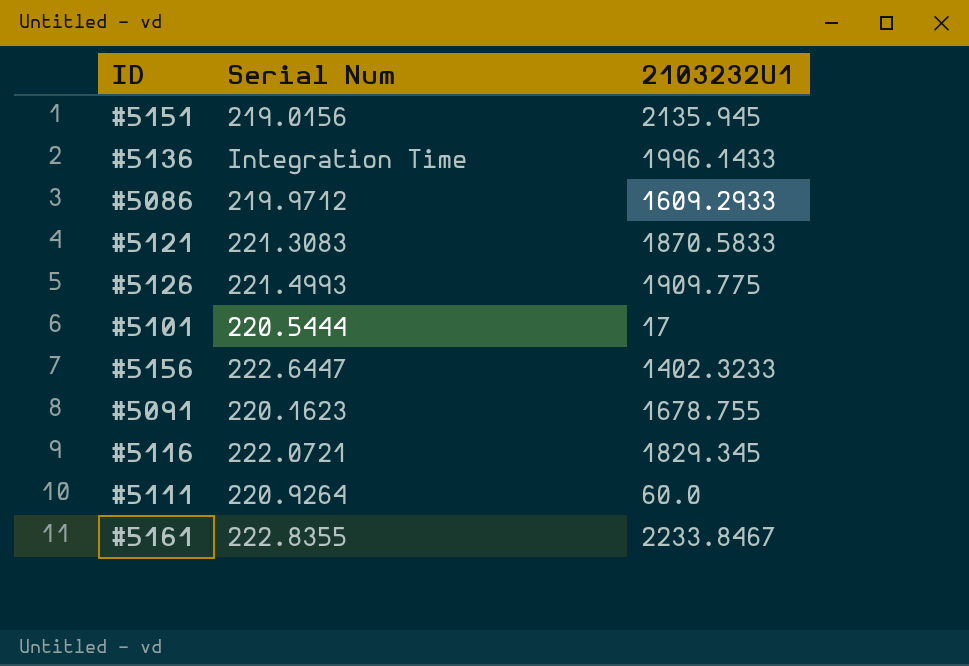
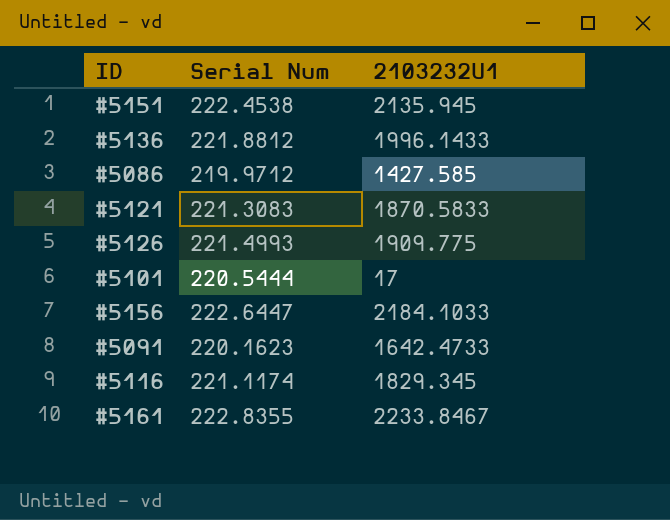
row #5111: 220.9264 | 60.0 -> none
#5151 | Serial Num: 219.0156 -> 222.4538
#5136 | Serial Num: Integration Time -> 221.8812
#5086 | 2103232U1: 1609.2933 -> 1427.585
#5156 | 2103232U1: 1402.3233 -> 2184.1033
#5091 | 2103232U1: 1678.755 -> 1642.4733
#5116 | Serial Num: 222.0721 -> 221.1174

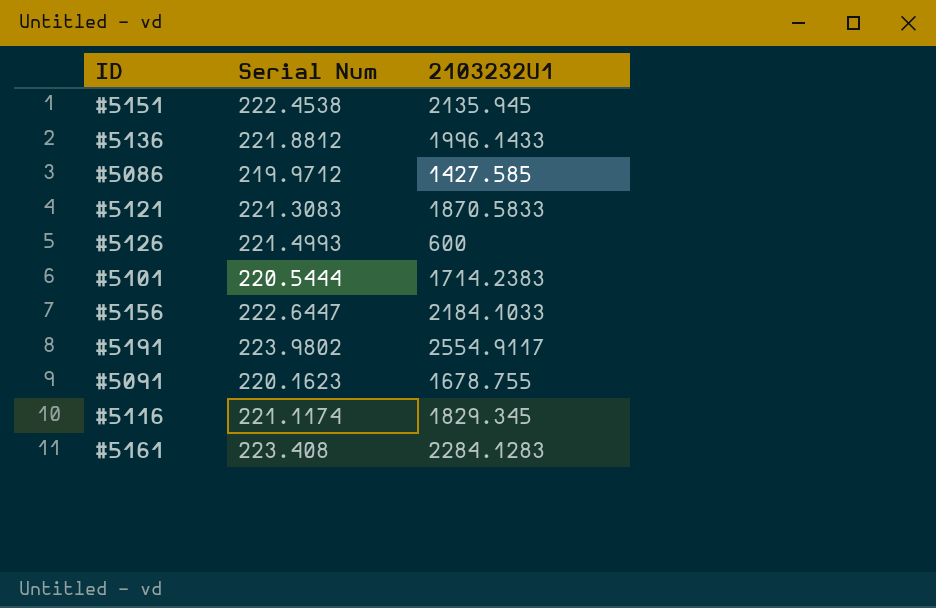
#5126 | 2103232U1: 1909.775 -> 600
#5101 | 2103232U1: 17 -> 1714.2383
row #5191: none -> 223.9802 | 2554.9117
#5091 | 2103232U1: 1642.4733 -> 1678.755
#5161 | Serial Num: 222.8355 -> 223.408
#5161 | 2103232U1: 2233.8467 -> 2284.1283

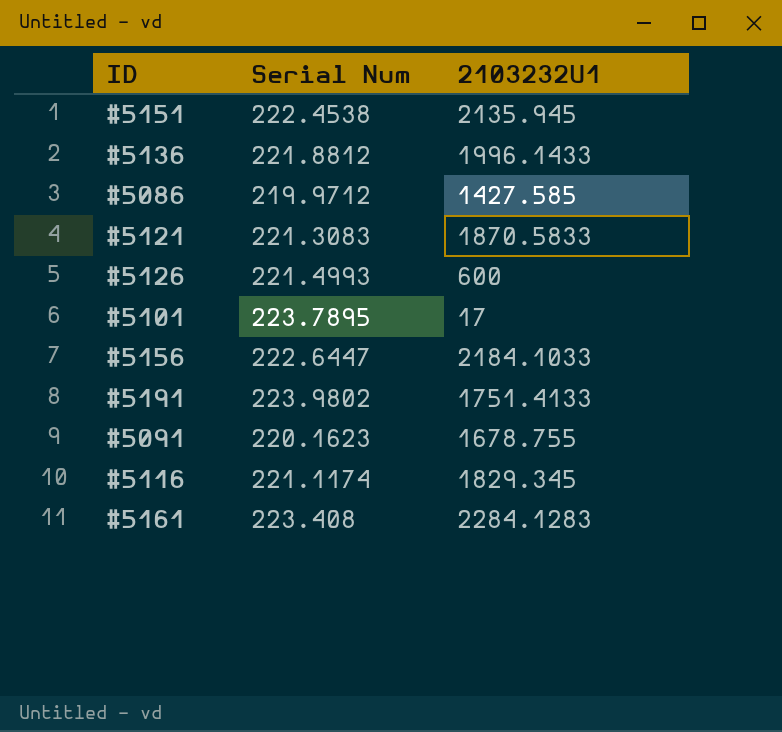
#5101 | Serial Num: 220.5444 -> 223.7895
#5101 | 2103232U1: 1714.2383 -> 17
#5191 | 2103232U1: 2554.9117 -> 1751.4133

